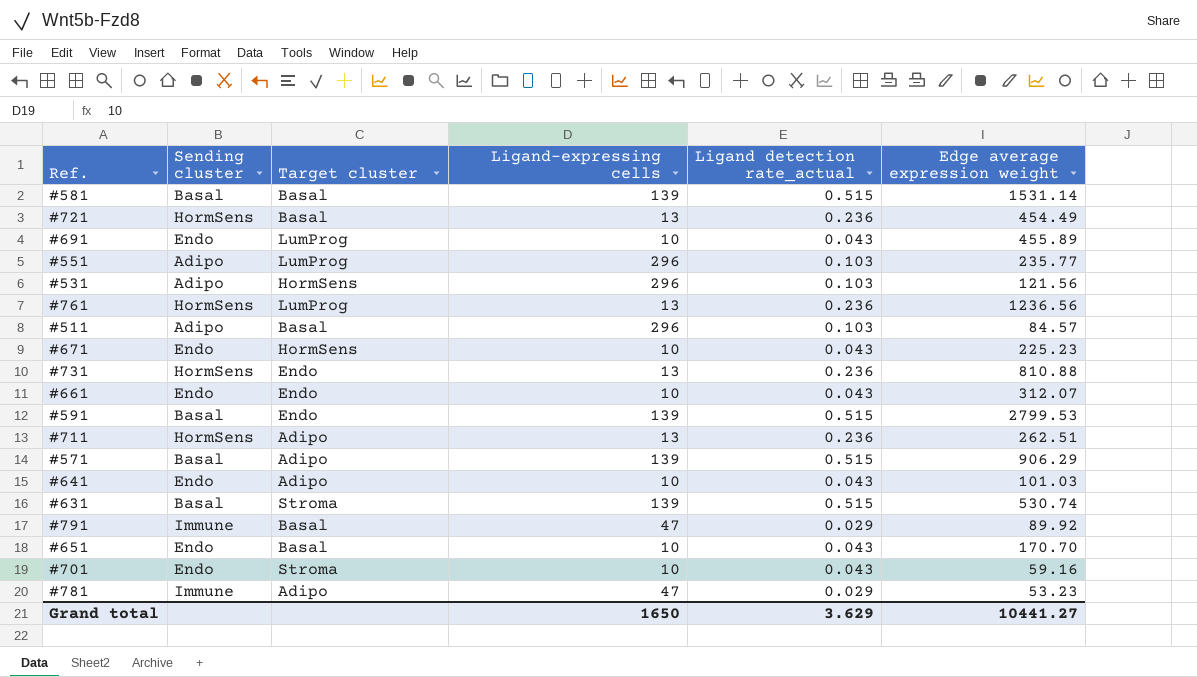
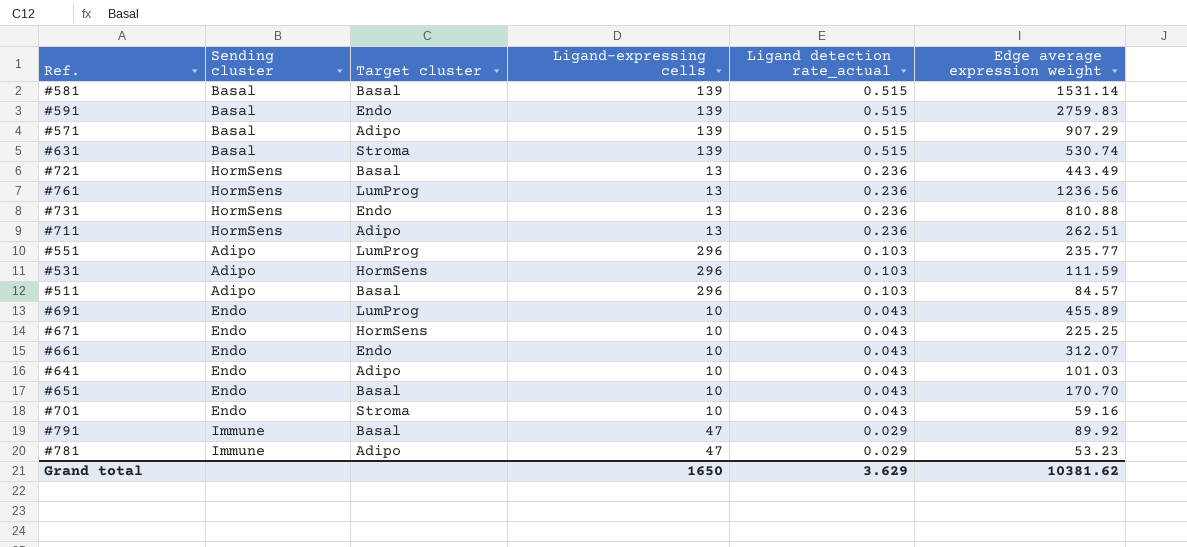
row order: none -> Ligand detection rate_actual descending
#591 | Edge average expression weight: 2799.53 -> 2759.83
#571 | Edge average expression weight: 906.29 -> 907.29
#721 | Edge average expression weight: 454.49 -> 443.49
#531 | Edge average expression weight: 121.56 -> 111.59
#671 | Edge average expression weight: 225.23 -> 225.25
Grand total | Edge average expression weight: 10441.27 -> 10381.62

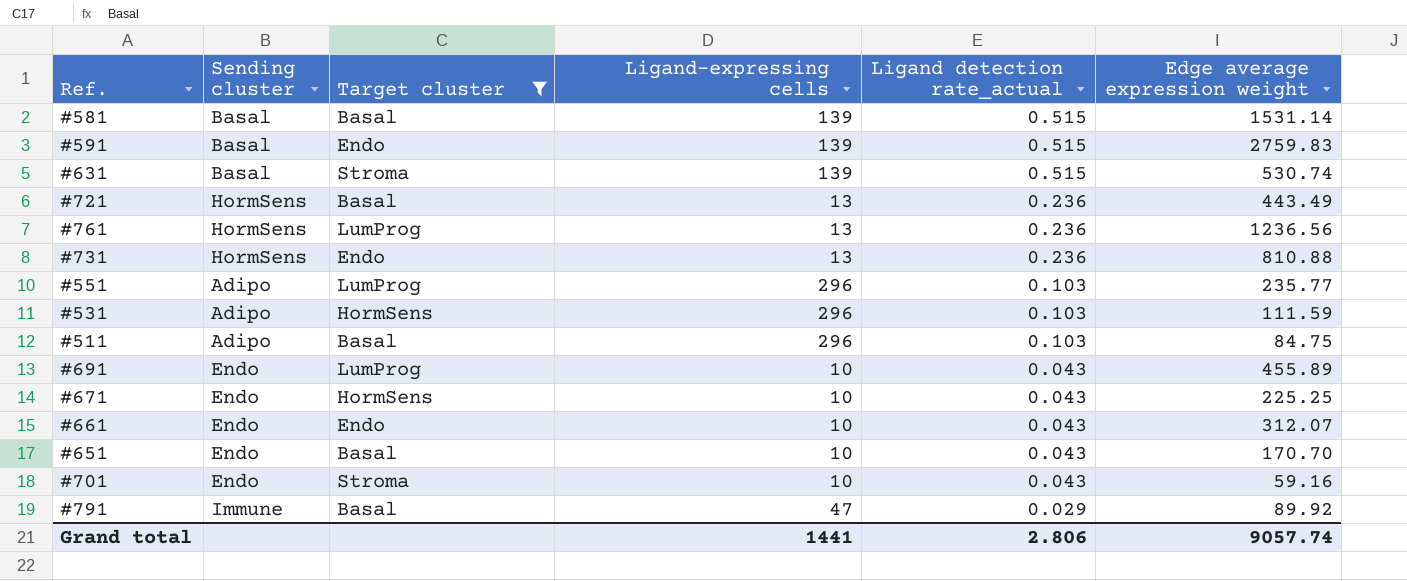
filter: none -> Target cluster != Adipo
#511 | Edge average expression weight: 84.57 -> 84.75
Grand total | Ligand-expressing cells: 1650 -> 1441
Grand total | Ligand detection rate_actual: 3.629 -> 2.806
Grand total | Edge average expression weight: 10381.62 -> 9057.74

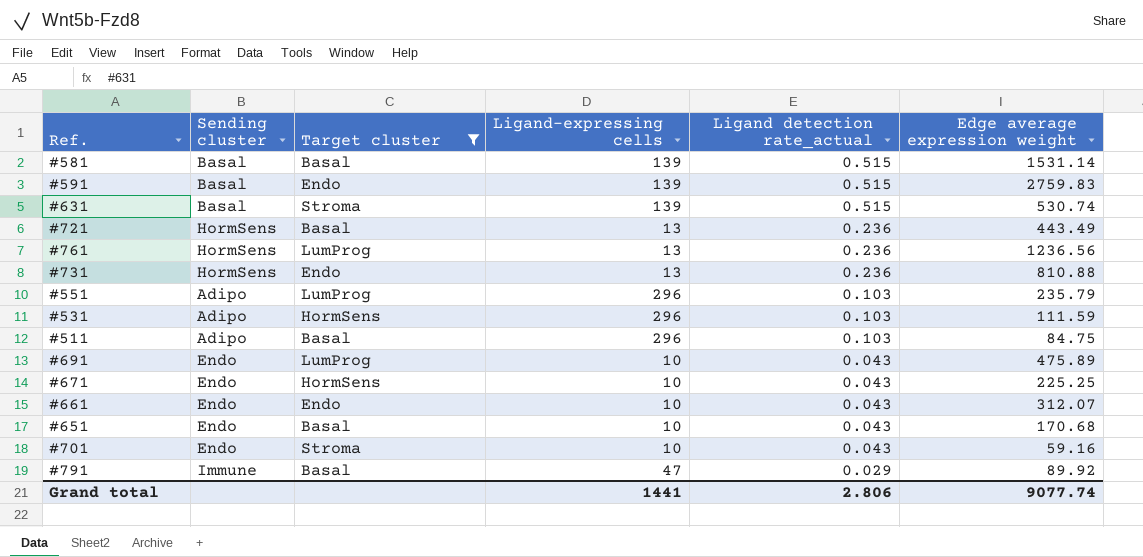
#551 | Edge average expression weight: 235.77 -> 235.79
#691 | Edge average expression weight: 455.89 -> 475.89
#651 | Edge average expression weight: 170.70 -> 170.68
Grand total | Edge average expression weight: 9057.74 -> 9077.74

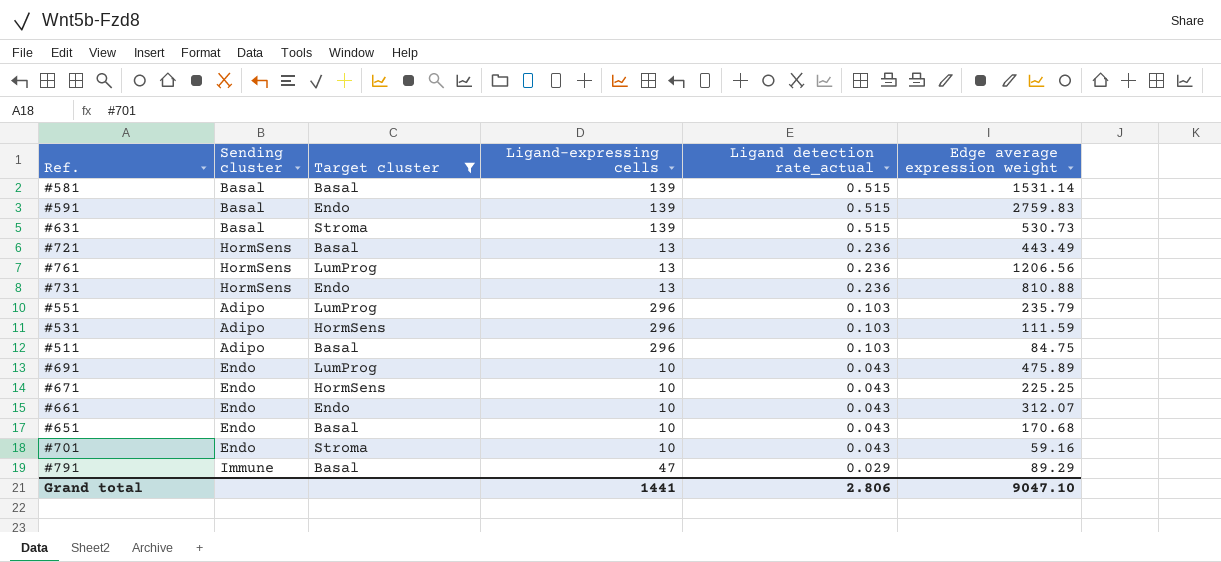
#631 | Edge average expression weight: 530.74 -> 530.73
#761 | Edge average expression weight: 1236.56 -> 1206.56
#791 | Edge average expression weight: 89.92 -> 89.29
Grand total | Edge average expression weight: 9077.74 -> 9047.10

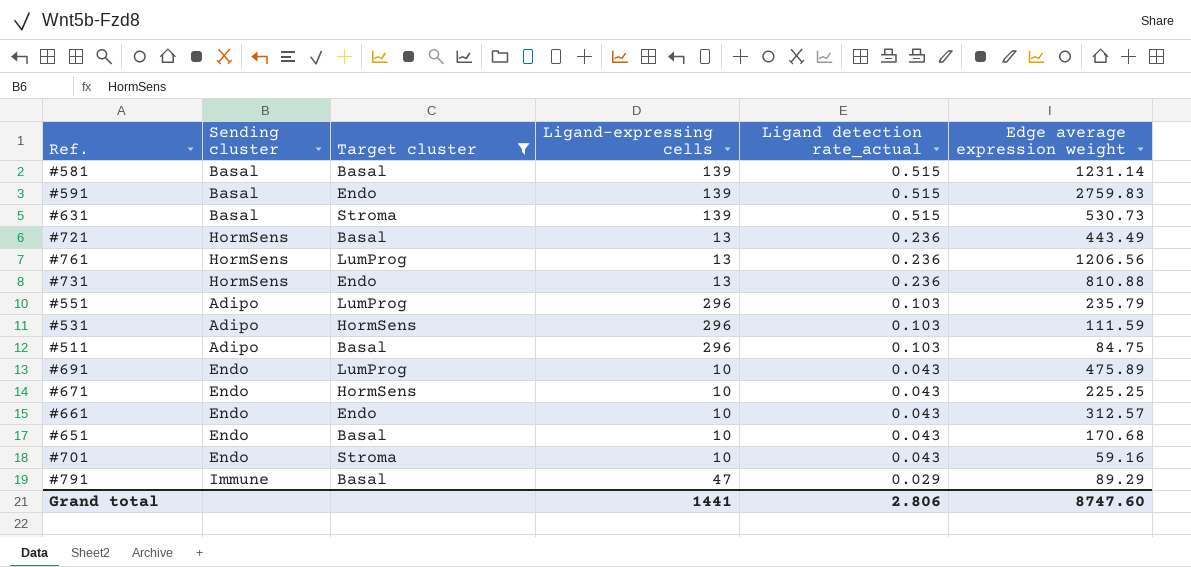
#581 | Edge average expression weight: 1531.14 -> 1231.14
#661 | Edge average expression weight: 312.07 -> 312.57
Grand total | Edge average expression weight: 9047.10 -> 8747.60

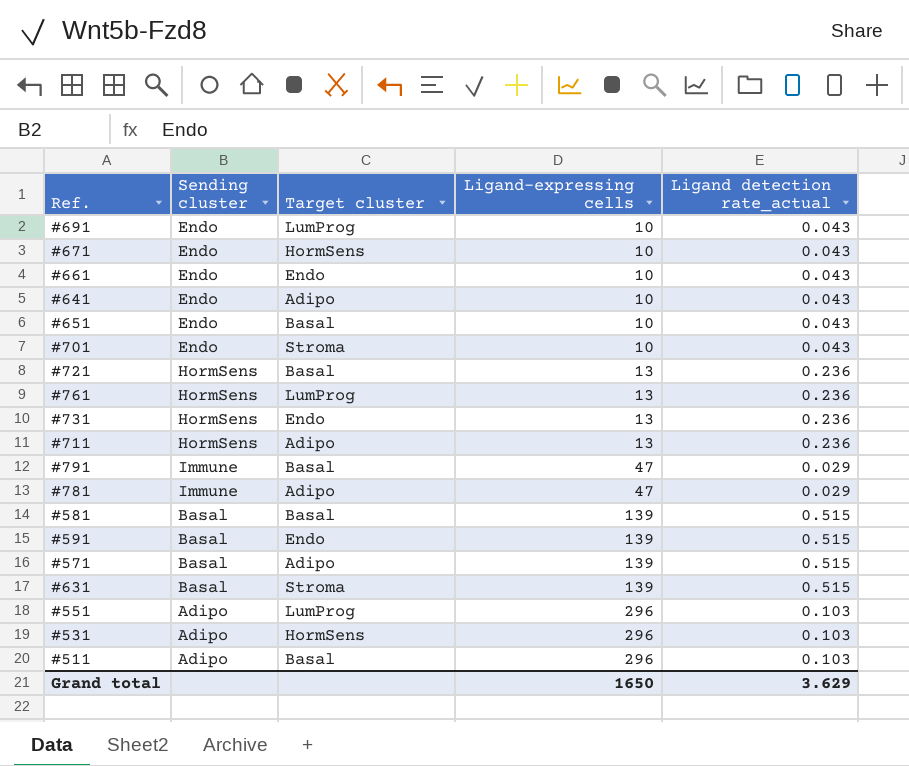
filter: Target cluster != Adipo -> none
row order: Ligand detection rate_actual descending -> Ligand-expressing cells ascending
column Edge average expression weight | position: 6 -> none
Grand total | Ligand-expressing cells: 1441 -> 1650
Grand total | Ligand detection rate_actual: 2.806 -> 3.629

